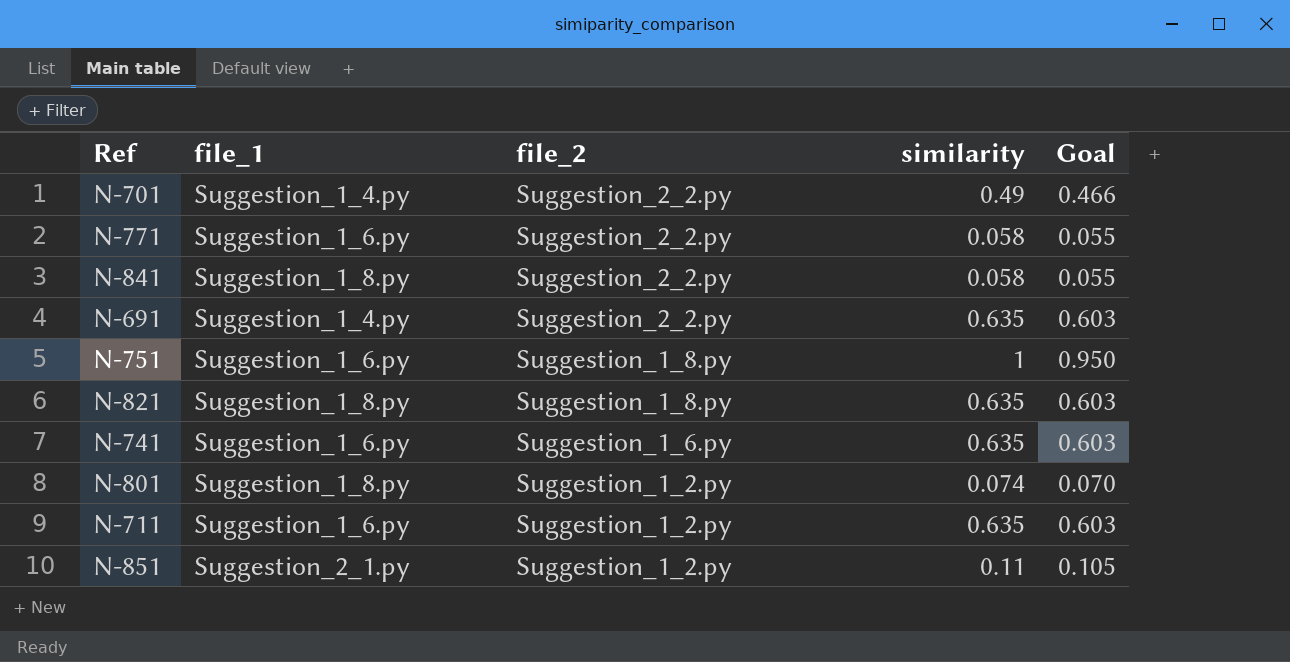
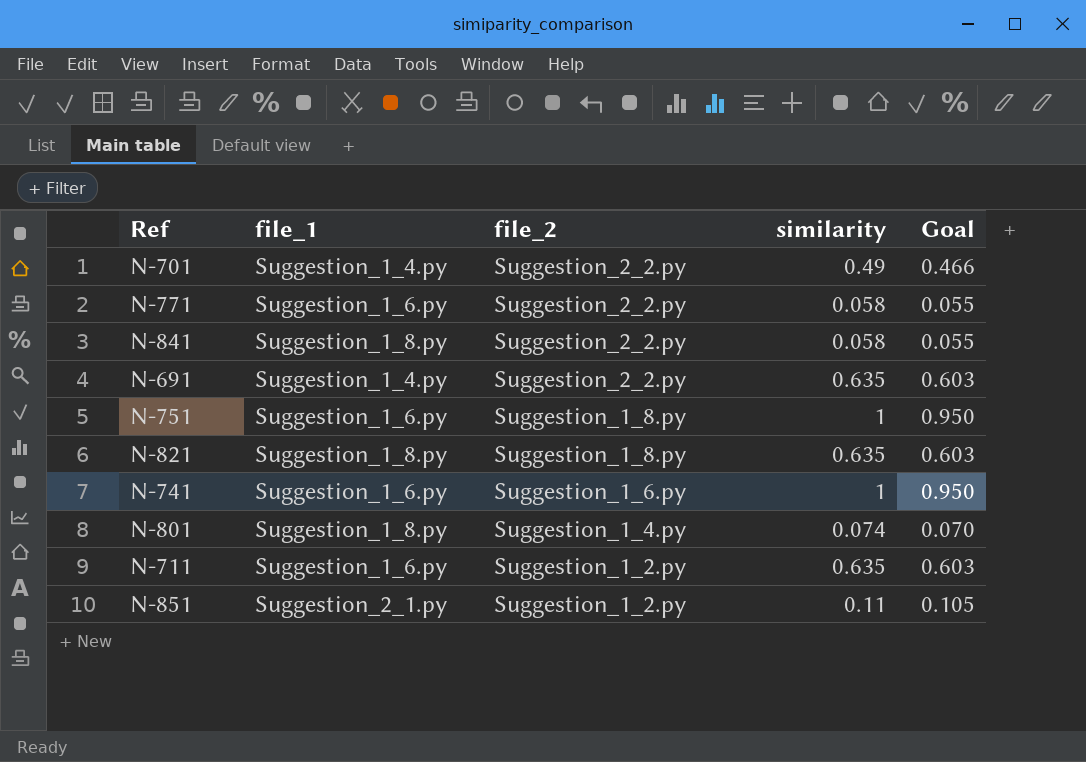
N-741 | similarity: 0.635 -> 1
N-741 | Goal: 0.603 -> 0.950
N-801 | file_2: Suggestion_1_2.py -> Suggestion_1_4.py

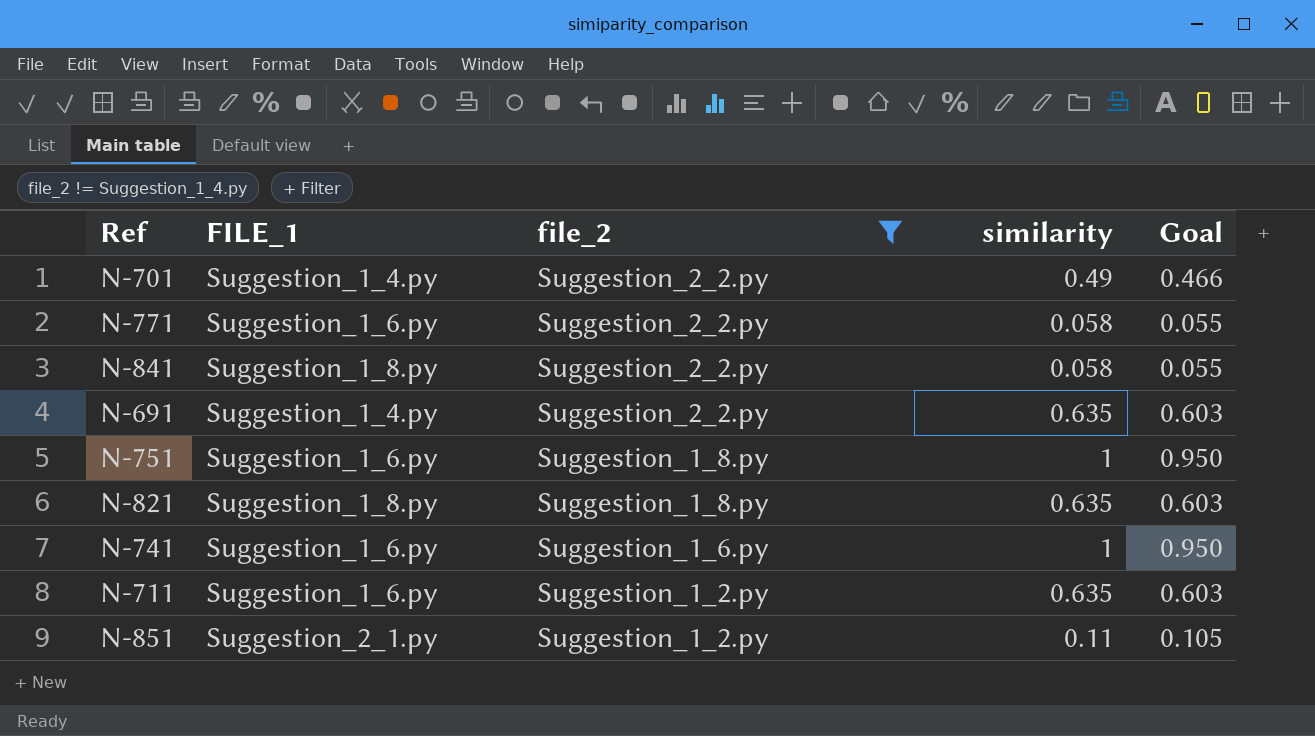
filter: none -> file_2 != Suggestion_1_4.py
column name: file_1 -> FILE_1

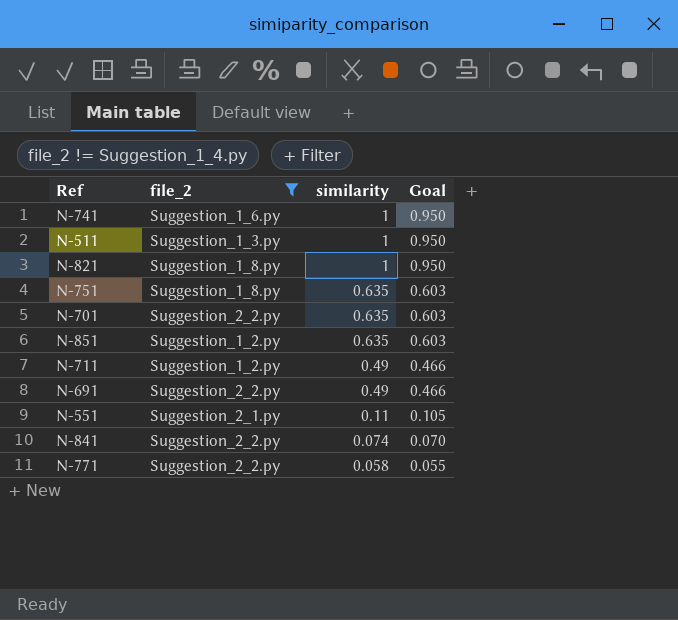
row order: file_2 descending -> similarity descending
column FILE_1 | position: 2 -> none
row N-511: none -> Suggestion_1_3.py | 1 | 0.950
N-821 | similarity: 0.635 -> 1
N-821 | Goal: 0.603 -> 0.950
N-751 | similarity: 1 -> 0.635
N-751 | Goal: 0.950 -> 0.603
N-701 | similarity: 0.49 -> 0.635
N-701 | Goal: 0.466 -> 0.603
N-851 | similarity: 0.11 -> 0.635
N-851 | Goal: 0.105 -> 0.603
N-711 | similarity: 0.635 -> 0.49
N-711 | Goal: 0.603 -> 0.466
N-691 | similarity: 0.635 -> 0.49
N-691 | Goal: 0.603 -> 0.466
row N-551: none -> Suggestion_2_1.py | 0.11 | 0.105
N-841 | similarity: 0.058 -> 0.074
N-841 | Goal: 0.055 -> 0.070

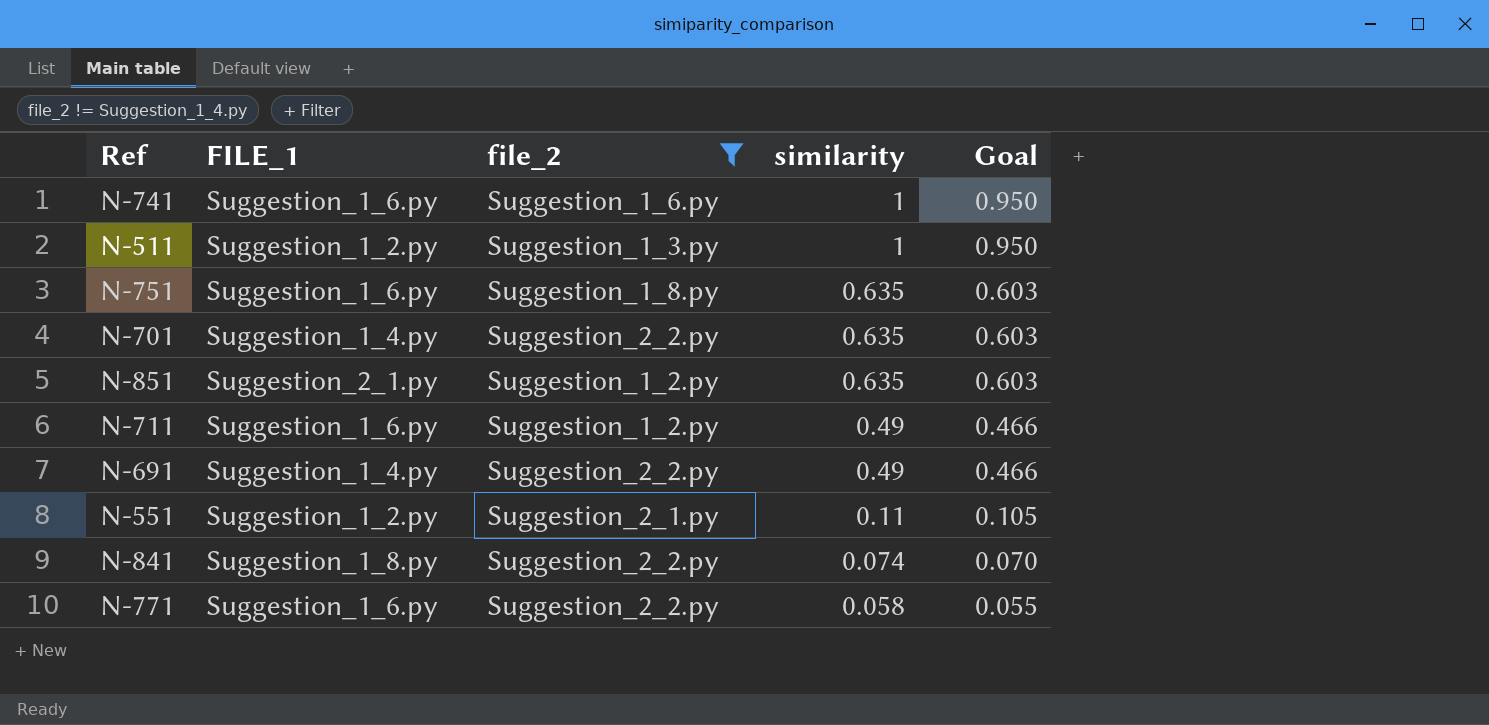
column FILE_1 | position: none -> 2
row N-821: Suggestion_1_8.py | 1 | 0.950 -> none

